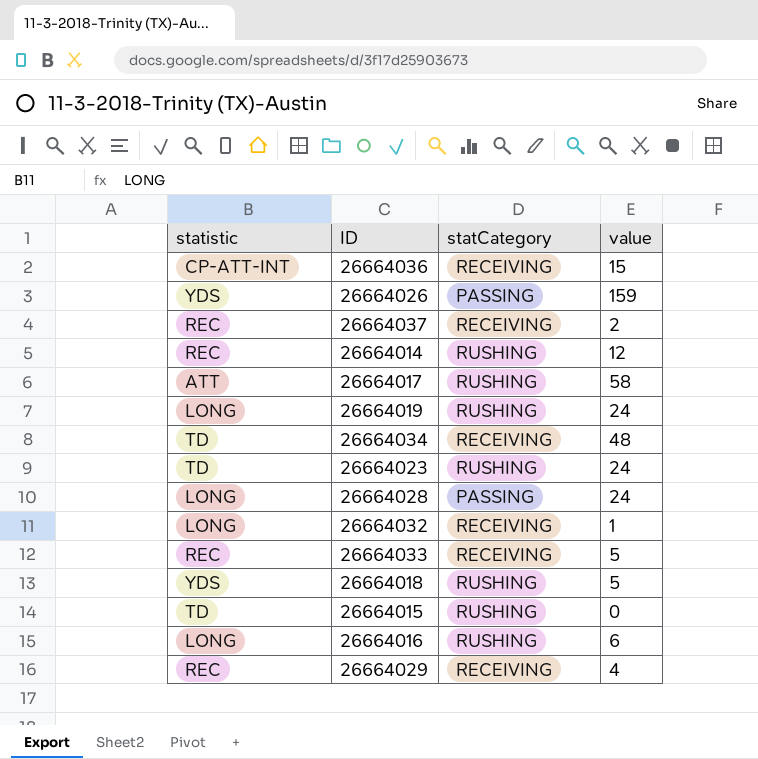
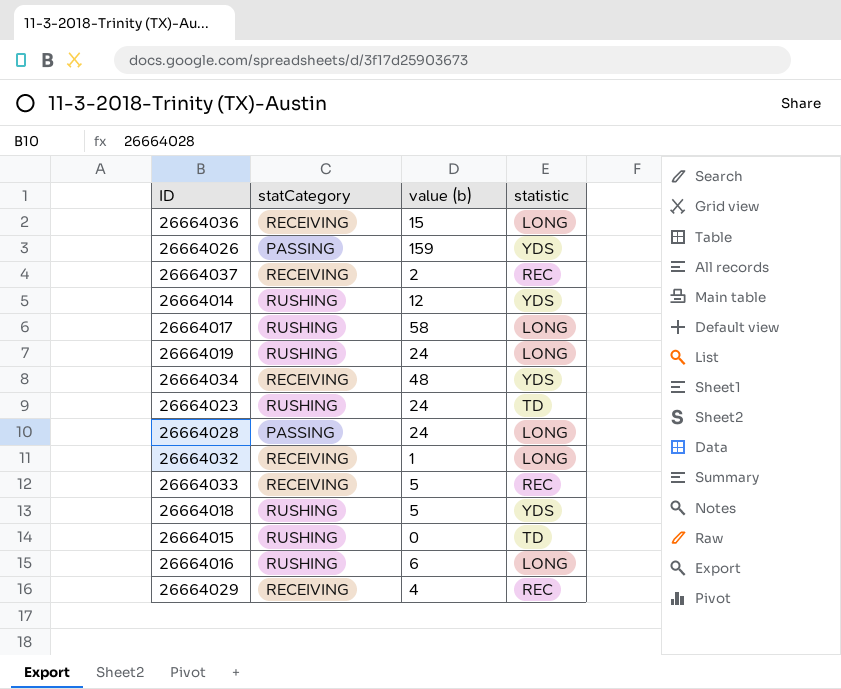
column name: value -> value (b)
column statistic | position: 1 -> 4
26664036 | statistic: CP-ATT-INT -> LONG
26664014 | statistic: REC -> YDS
26664017 | statistic: ATT -> LONG
26664034 | statistic: TD -> YDS

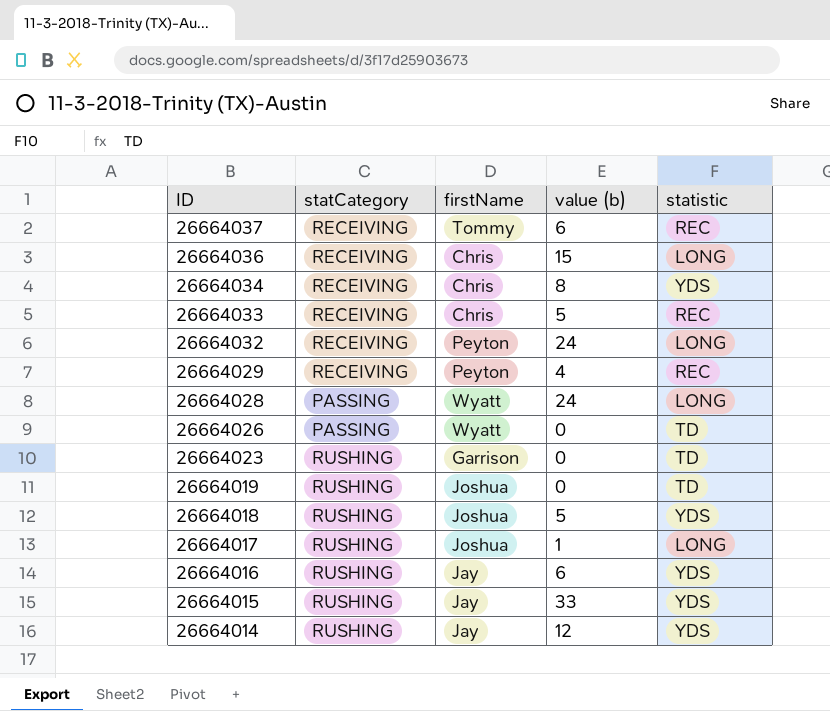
row order: none -> ID descending
column firstName | position: none -> 3
26664037 | value (b): 2 -> 6
26664034 | value (b): 48 -> 8
26664032 | value (b): 1 -> 24
26664026 | value (b): 159 -> 0
26664026 | statistic: YDS -> TD
26664023 | value (b): 24 -> 0
26664019 | value (b): 24 -> 0
26664019 | statistic: LONG -> TD
26664017 | value (b): 58 -> 1
26664016 | statistic: LONG -> YDS
26664015 | value (b): 0 -> 33
26664015 | statistic: TD -> YDS

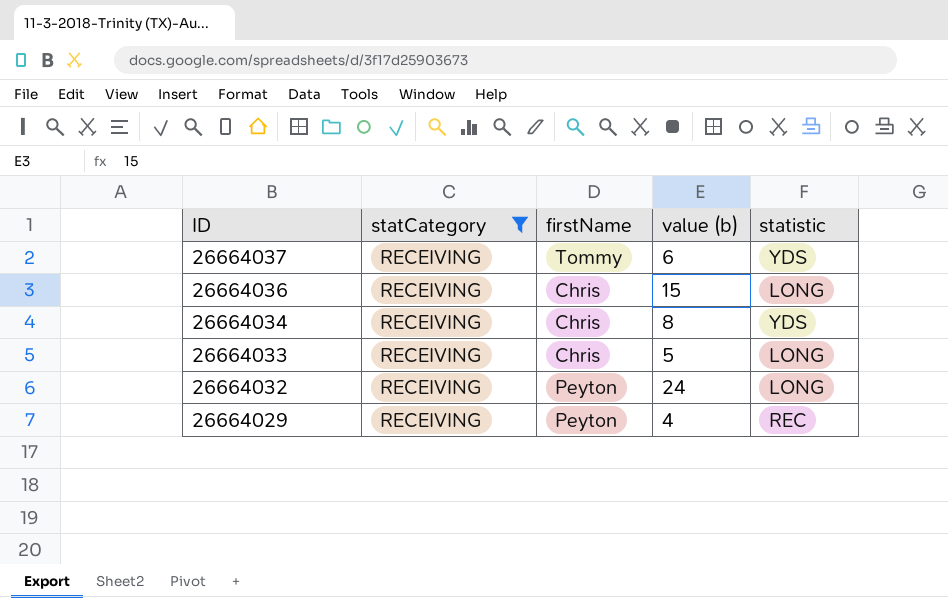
filter: none -> statCategory = RECEIVING
26664037 | statistic: REC -> YDS
26664033 | statistic: REC -> LONG

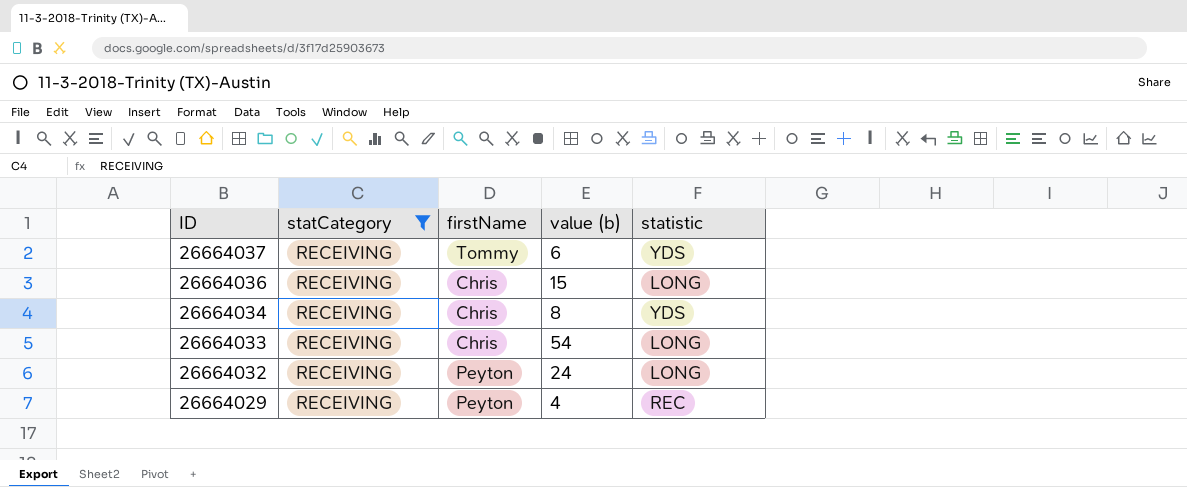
26664033 | value (b): 5 -> 54

